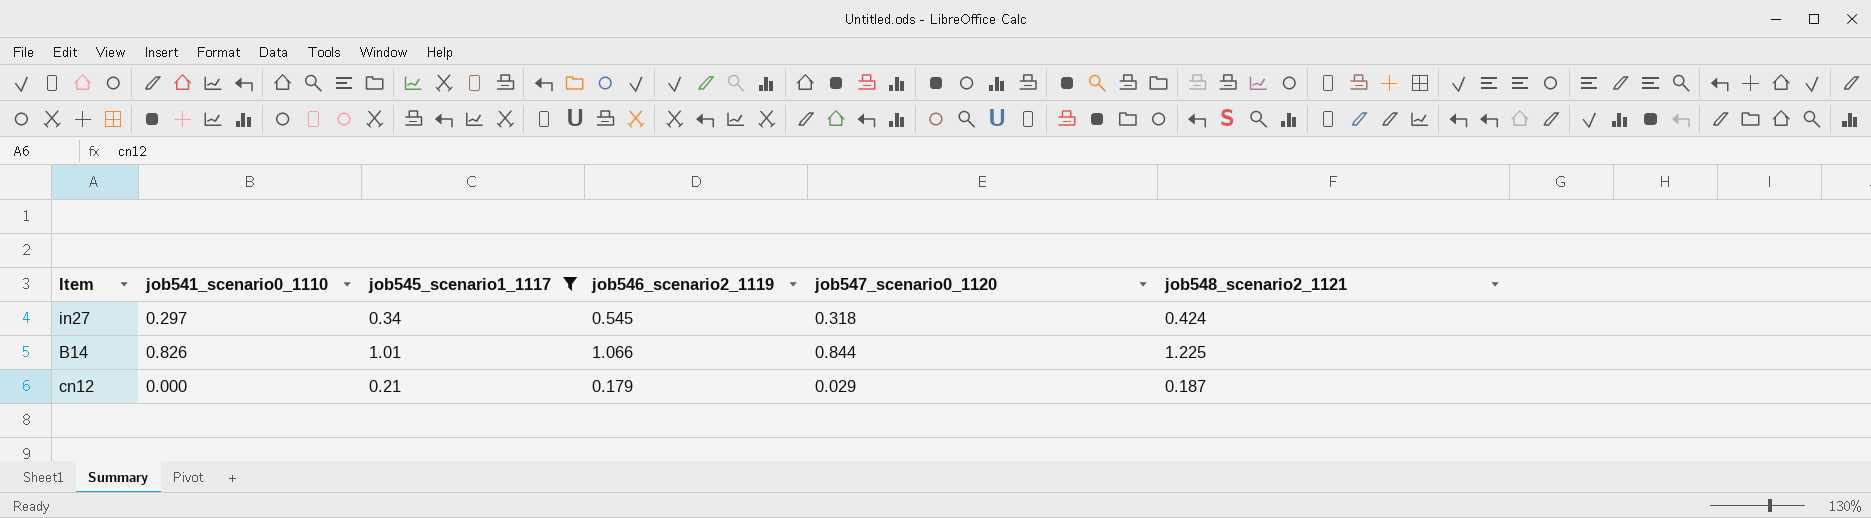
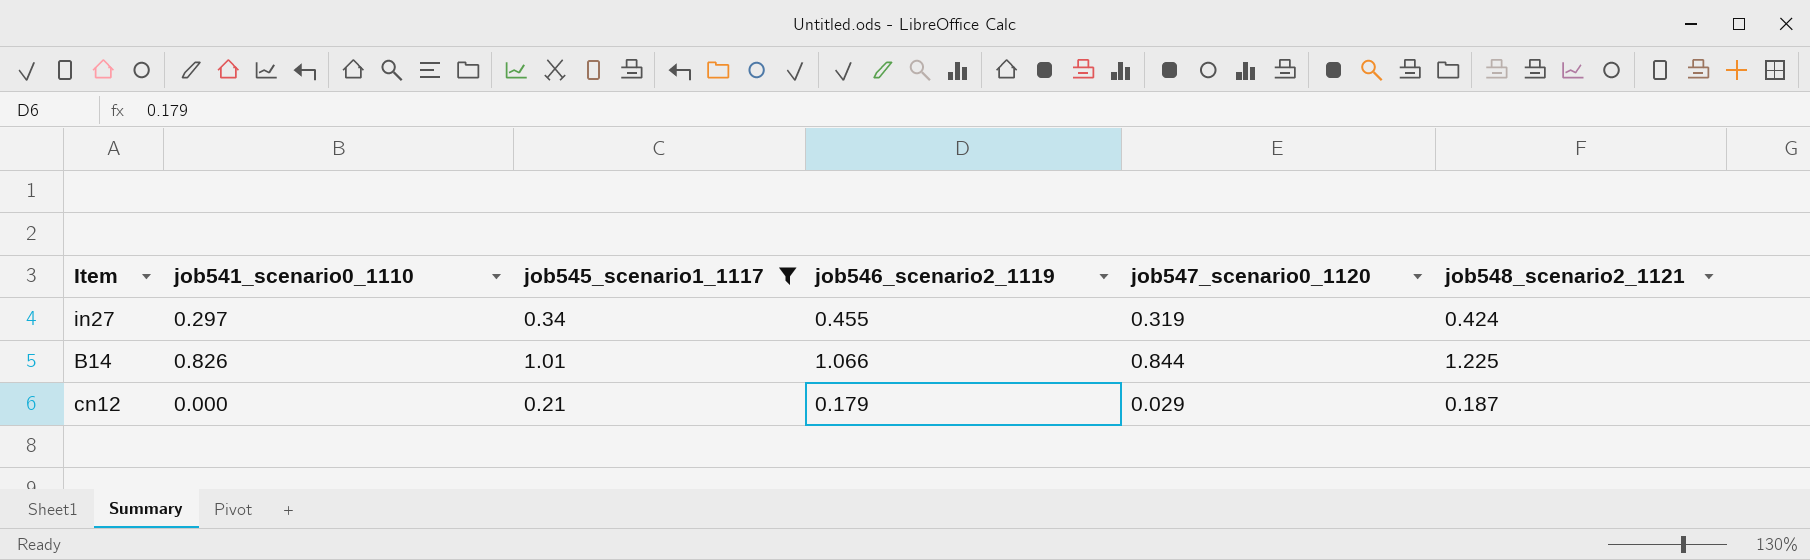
in27 | job546_scenario2_1119: 0.545 -> 0.455
in27 | job547_scenario0_1120: 0.318 -> 0.319

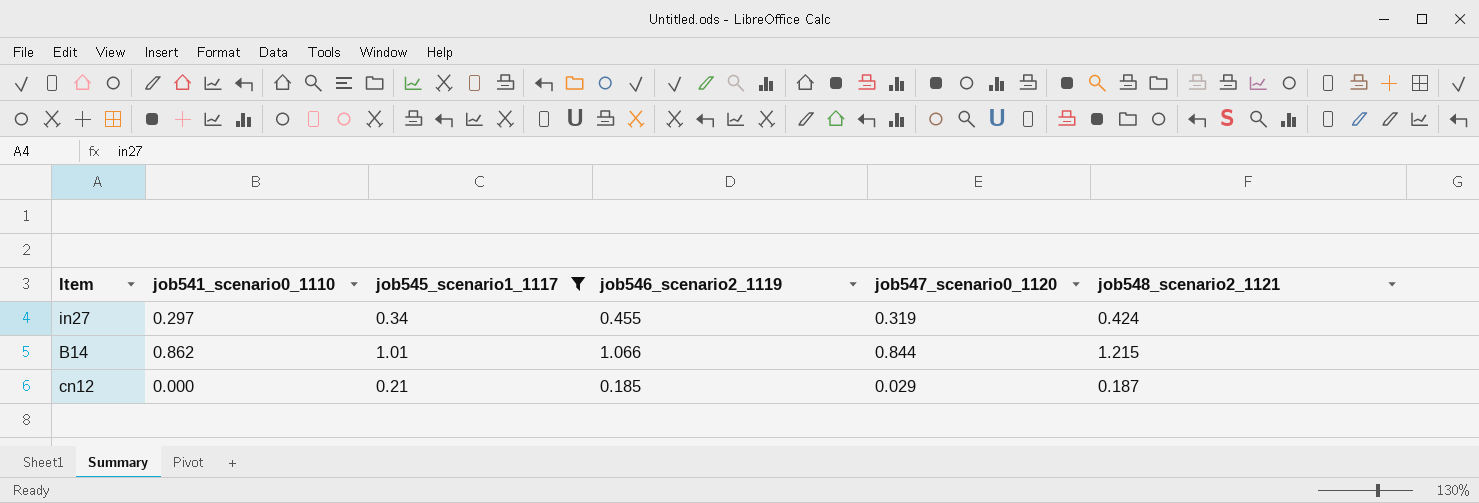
B14 | job541_scenario0_1110: 0.826 -> 0.862
B14 | job548_scenario2_1121: 1.225 -> 1.215
cn12 | job546_scenario2_1119: 0.179 -> 0.185

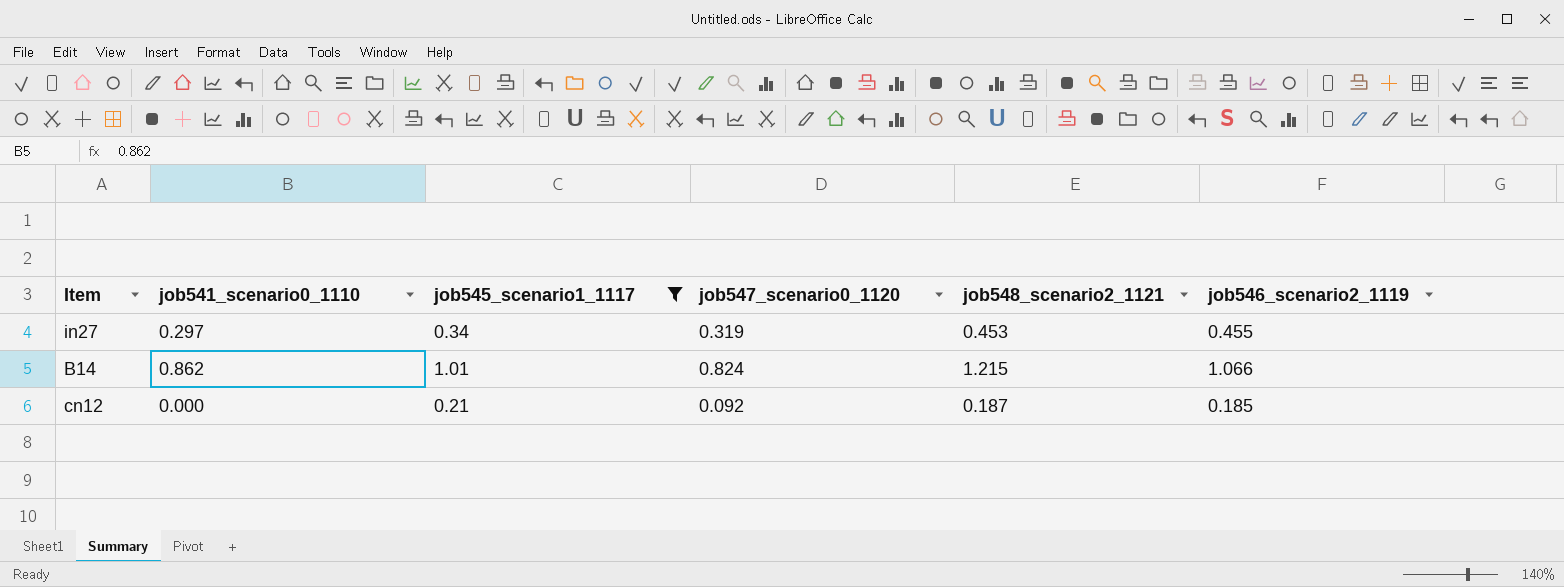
column job546_scenario2_1119 | position: 4 -> 6
in27 | job548_scenario2_1121: 0.424 -> 0.453
B14 | job547_scenario0_1120: 0.844 -> 0.824
cn12 | job547_scenario0_1120: 0.029 -> 0.092

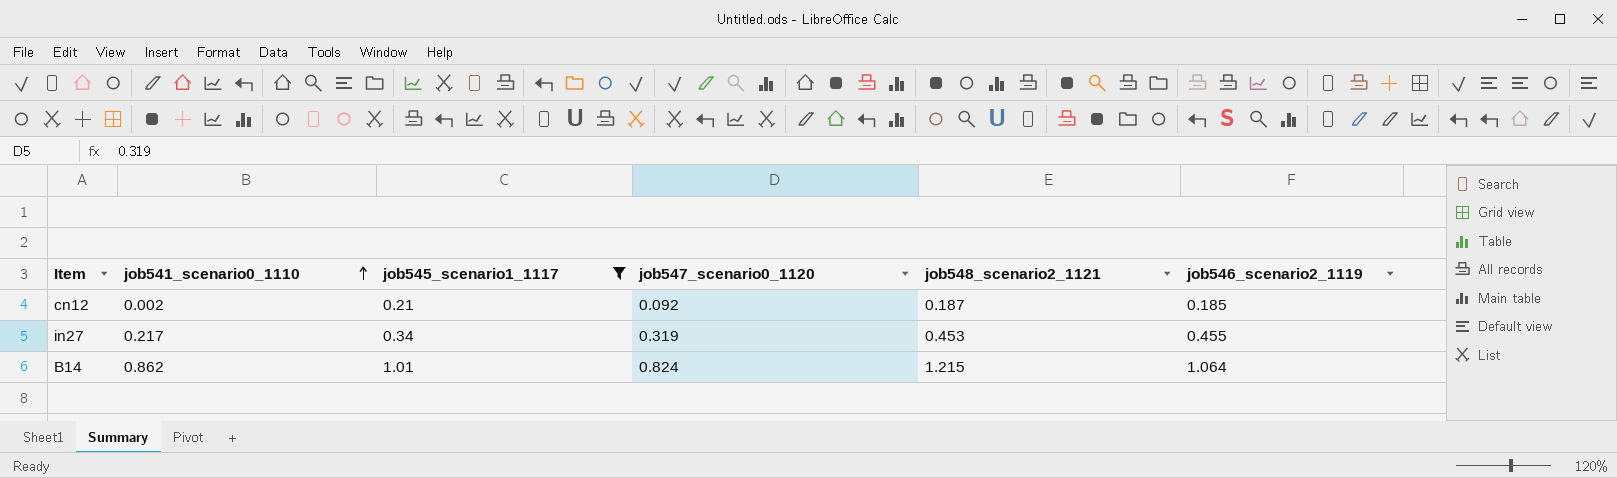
row order: none -> job541_scenario0_1110 ascending
cn12 | job541_scenario0_1110: 0.000 -> 0.002
in27 | job541_scenario0_1110: 0.297 -> 0.217
B14 | job546_scenario2_1119: 1.066 -> 1.064

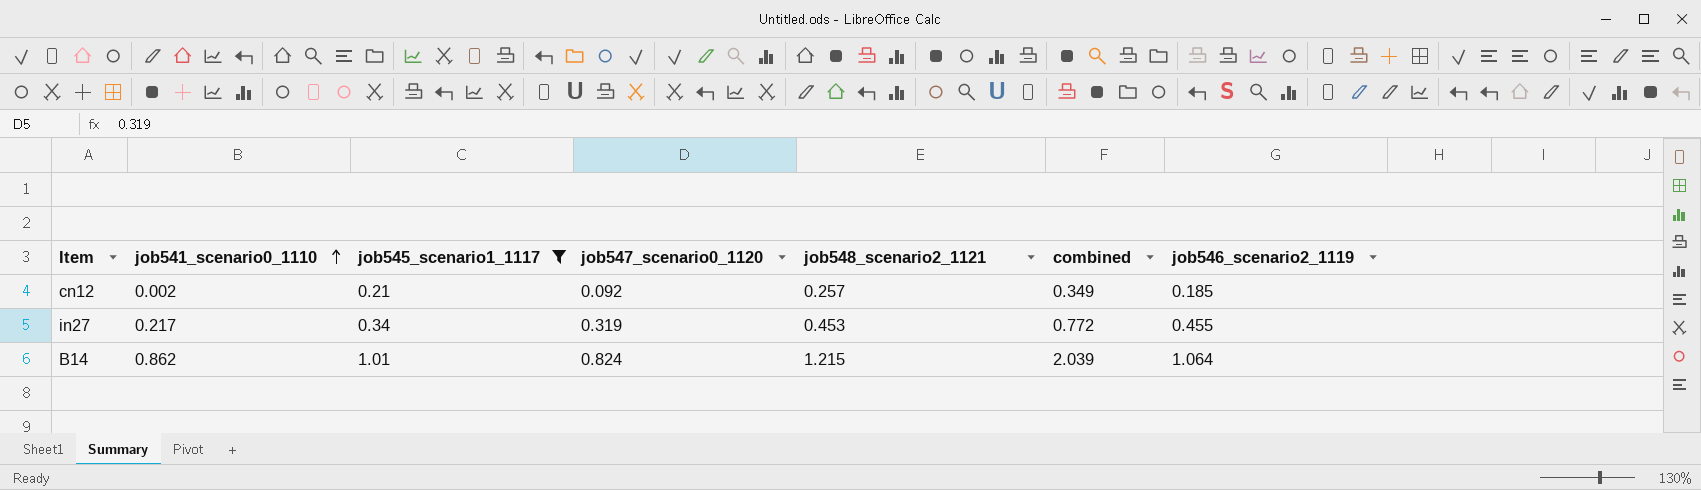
column combined | formula: none -> [job547_scenario0_1120] + [job548_scenario2_1121]
cn12 | job548_scenario2_1121: 0.187 -> 0.257

